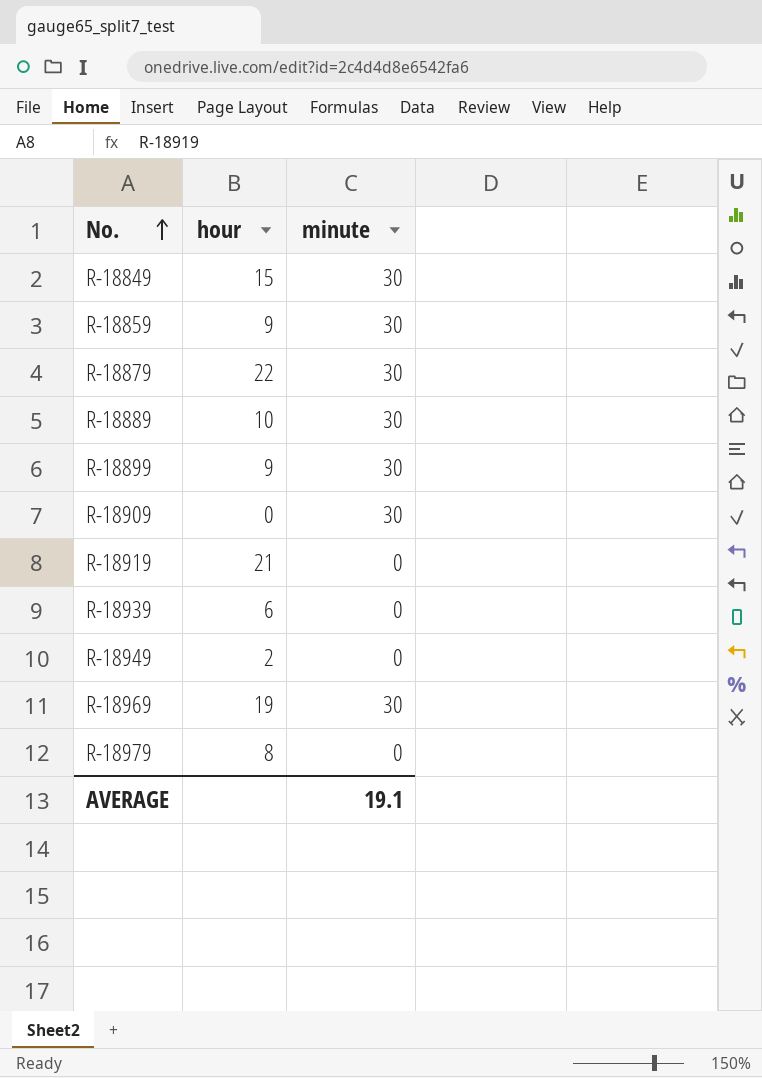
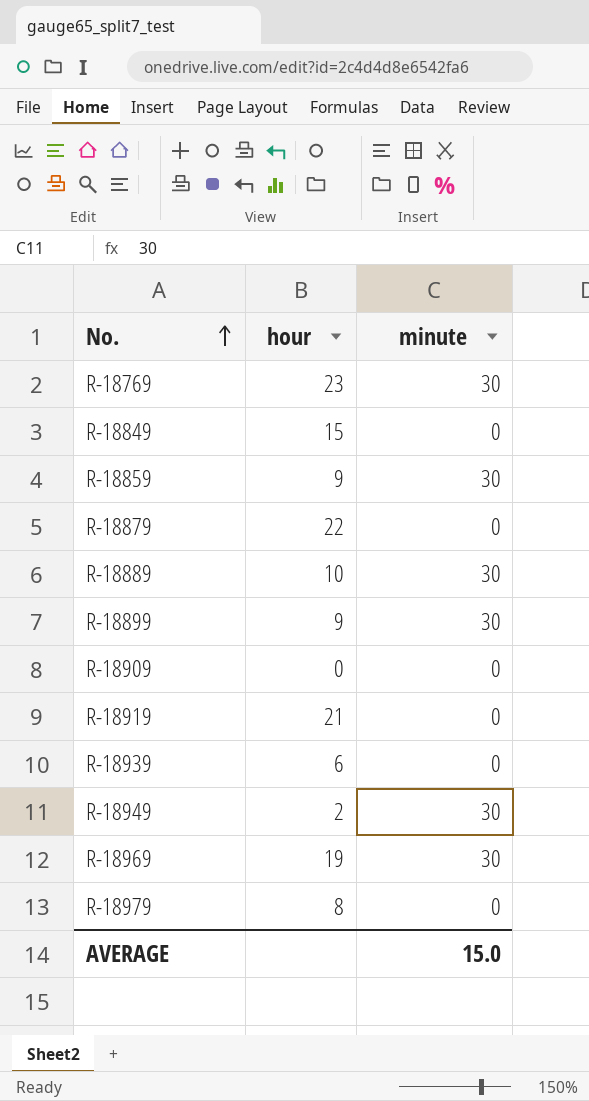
row R-18769: none -> 23 | 30
R-18849 | minute: 30 -> 0
R-18879 | minute: 30 -> 0
R-18909 | minute: 30 -> 0
R-18949 | minute: 0 -> 30
AVERAGE | minute: 19.1 -> 15.0

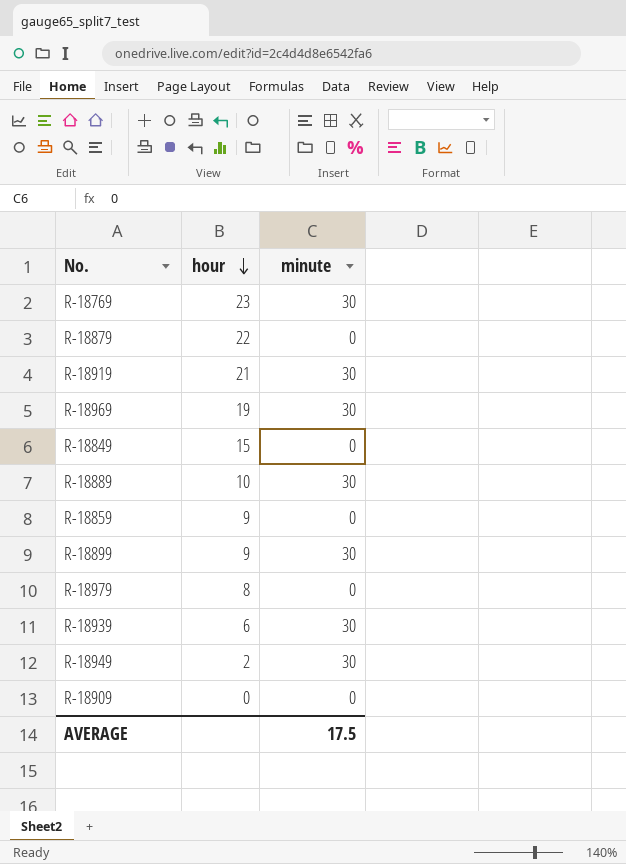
row order: No. ascending -> hour descending
R-18919 | minute: 0 -> 30
R-18859 | minute: 30 -> 0
R-18939 | minute: 0 -> 30
AVERAGE | minute: 15.0 -> 17.5

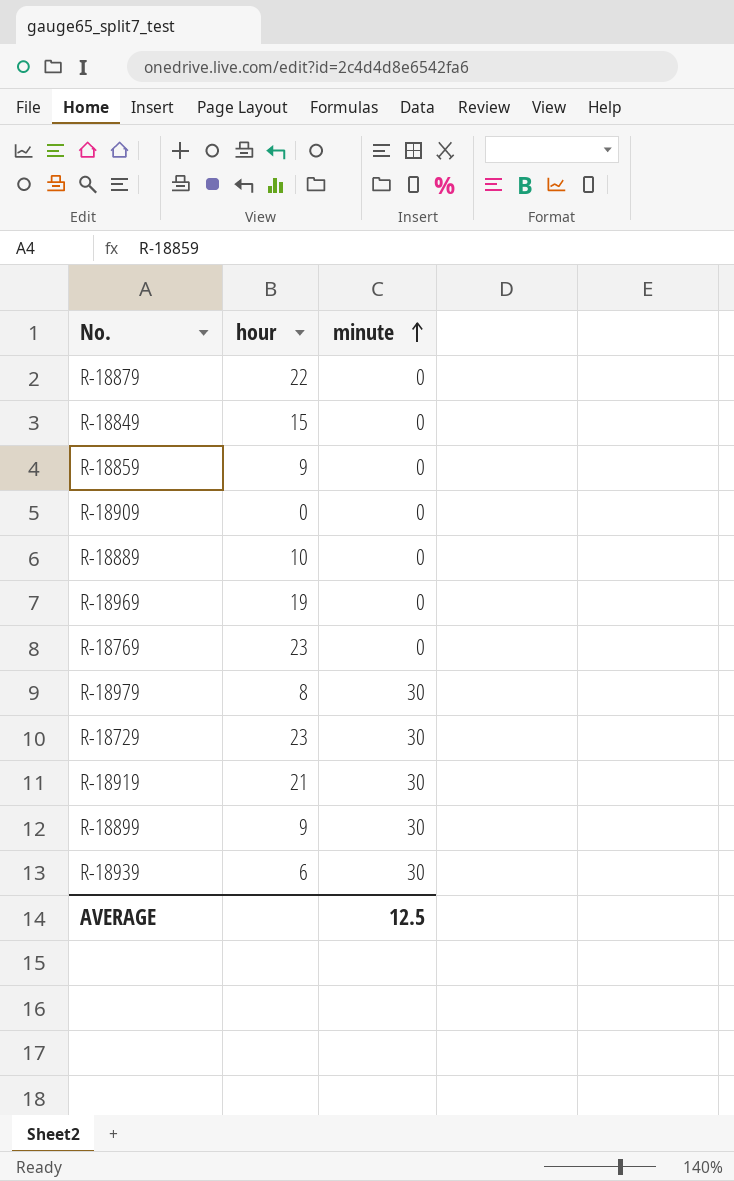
row order: hour descending -> minute ascending
row R-18949: 2 | 30 -> none
R-18889 | minute: 30 -> 0
R-18969 | minute: 30 -> 0
R-18769 | minute: 30 -> 0
R-18979 | minute: 0 -> 30
row R-18729: none -> 23 | 30
AVERAGE | minute: 17.5 -> 12.5

